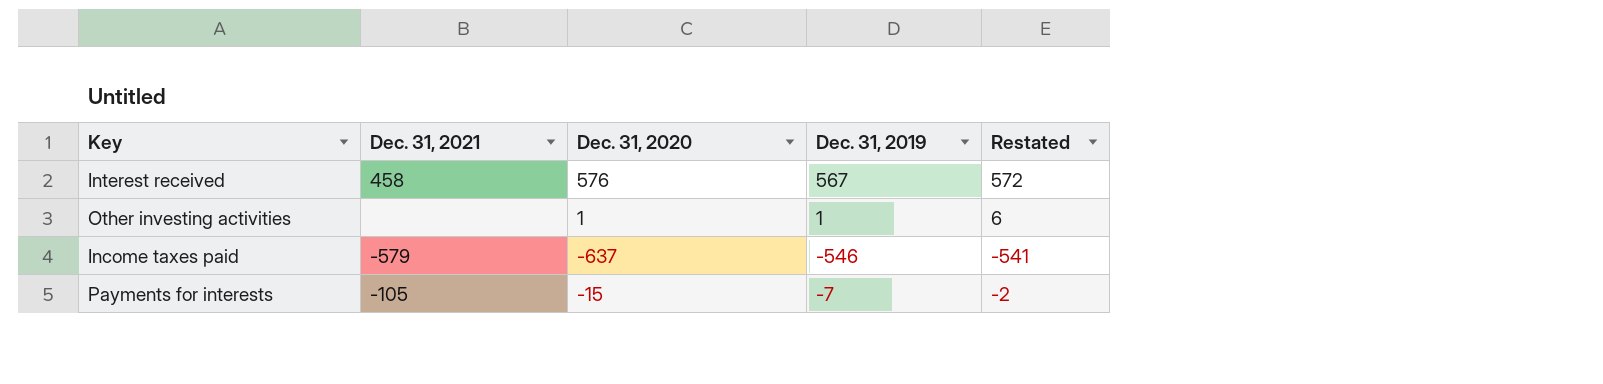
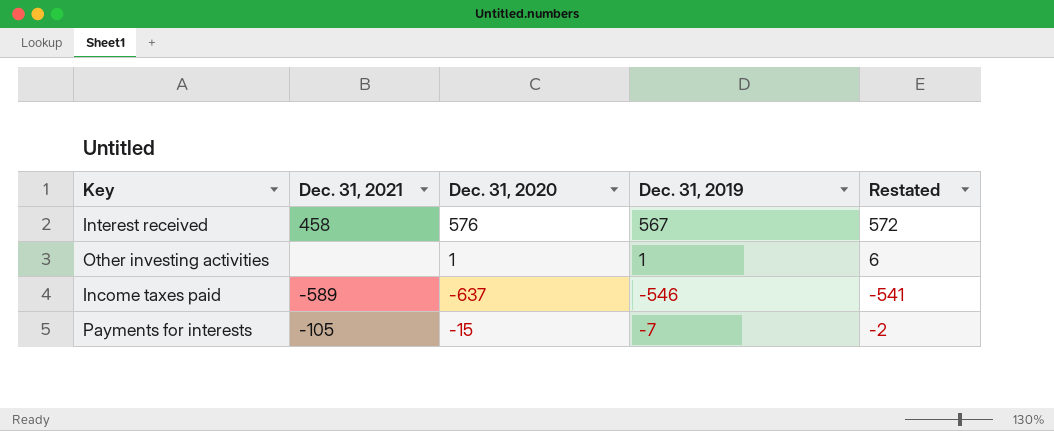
Income taxes paid | Dec. 31, 2021: -579 -> -589

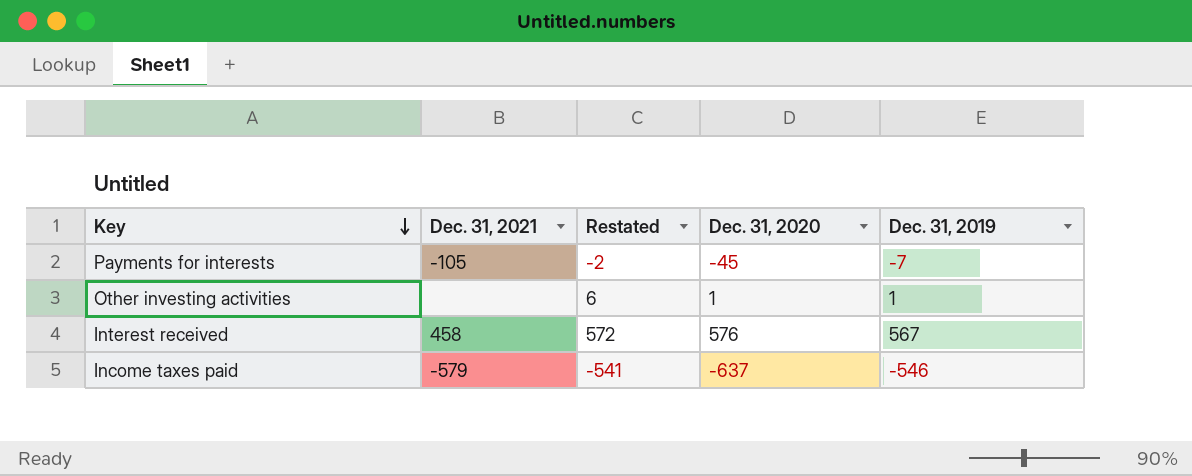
row order: none -> Key descending
column Restated | position: 5 -> 3
Payments for interests | Dec. 31, 2020: -15 -> -45
Income taxes paid | Dec. 31, 2021: -589 -> -579

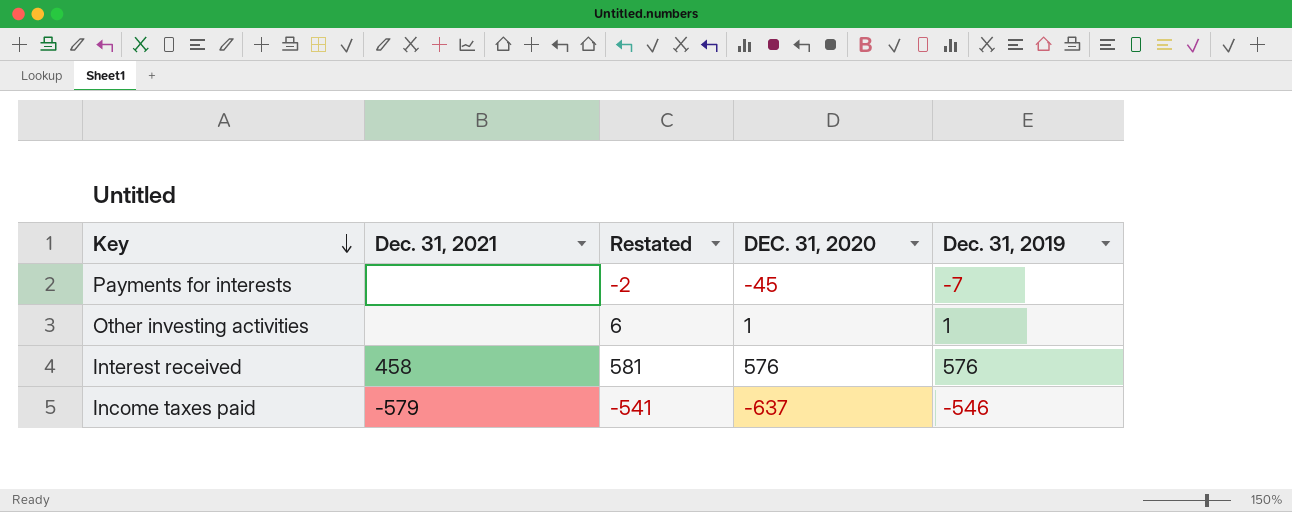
column name: Dec. 31, 2020 -> DEC. 31, 2020
Payments for interests | Dec. 31, 2021: -105 -> none
Interest received | Restated: 572 -> 581
Interest received | Dec. 31, 2019: 567 -> 576

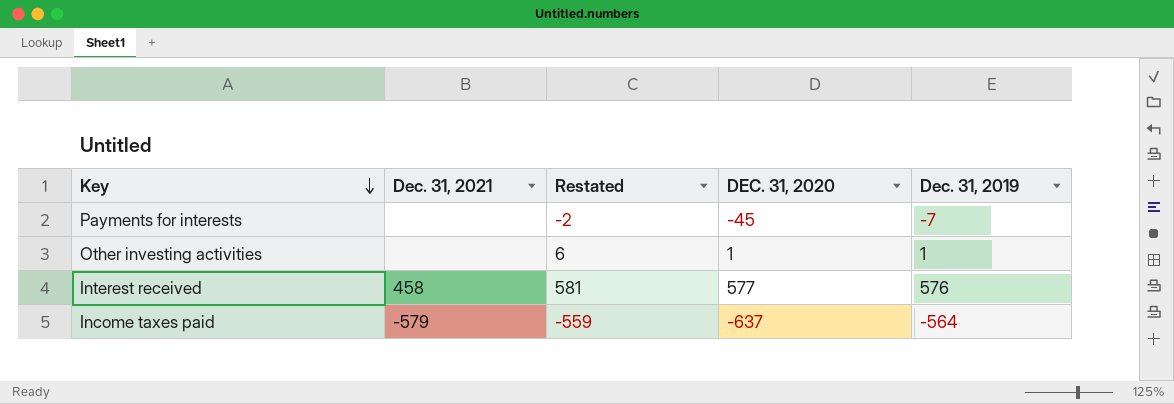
Interest received | DEC. 31, 2020: 576 -> 577
Income taxes paid | Restated: -541 -> -559
Income taxes paid | Dec. 31, 2019: -546 -> -564

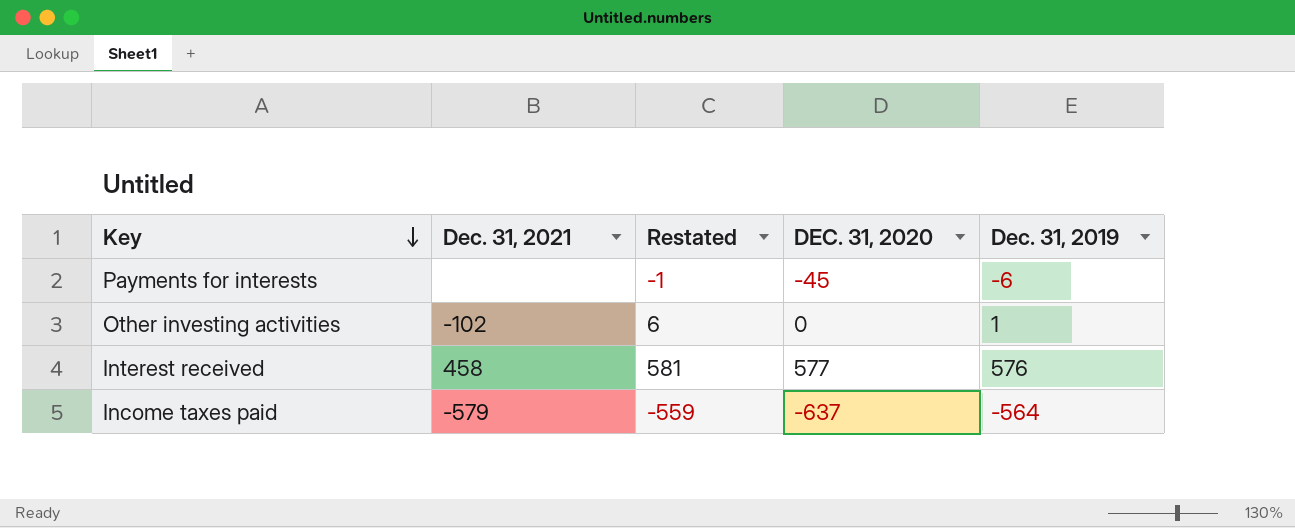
Payments for interests | Restated: -2 -> -1
Payments for interests | Dec. 31, 2019: -7 -> -6
Other investing activities | Dec. 31, 2021: none -> -102
Other investing activities | DEC. 31, 2020: 1 -> 0

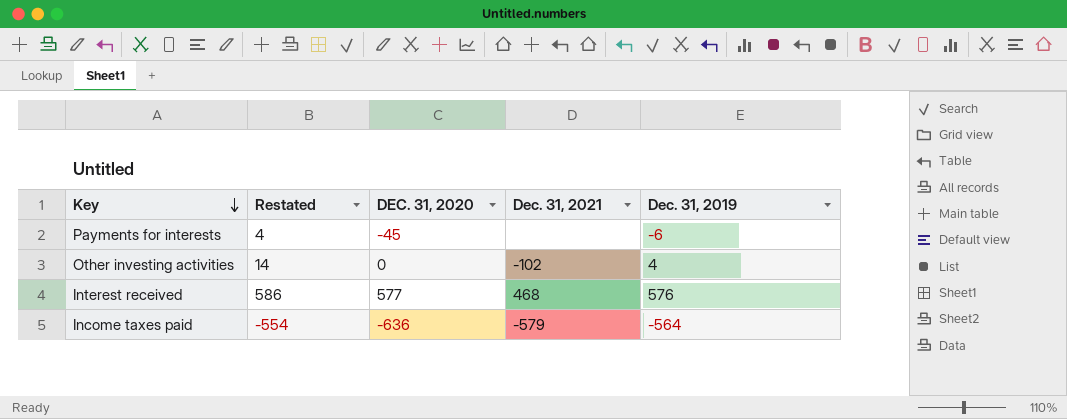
column Restated | formula: [Dec. 31, 2019] + 5 -> [Dec. 31, 2019] + 10
column Dec. 31, 2021 | position: 2 -> 4
Other investing activities | Dec. 31, 2019: 1 -> 4
Interest received | Dec. 31, 2021: 458 -> 468
Income taxes paid | DEC. 31, 2020: -637 -> -636

